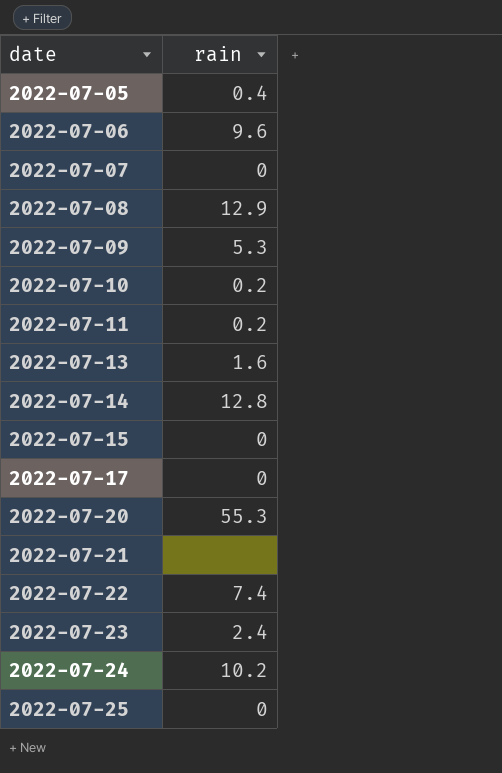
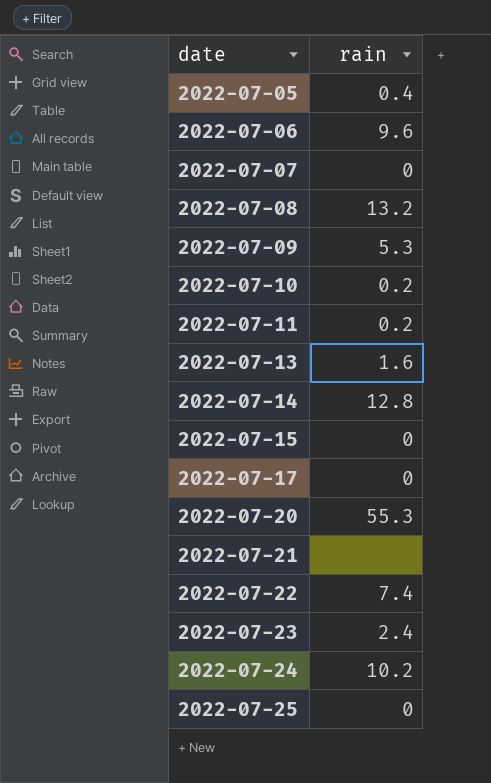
2022-07-08 | rain: 12.9 -> 13.2

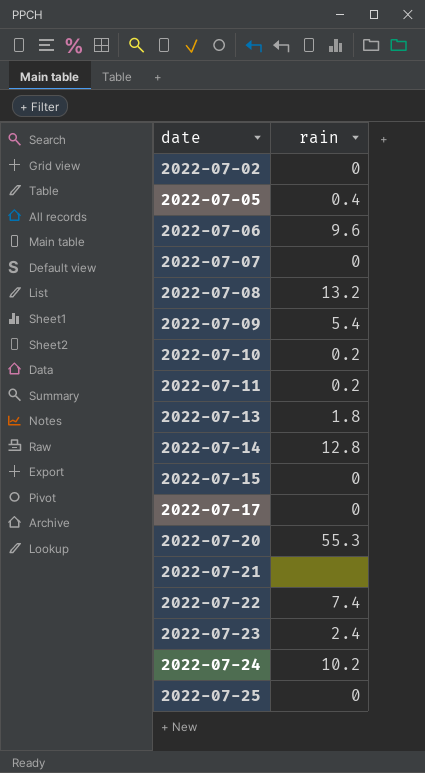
row 2022-07-02: none -> 0
2022-07-09 | rain: 5.3 -> 5.4
2022-07-13 | rain: 1.6 -> 1.8

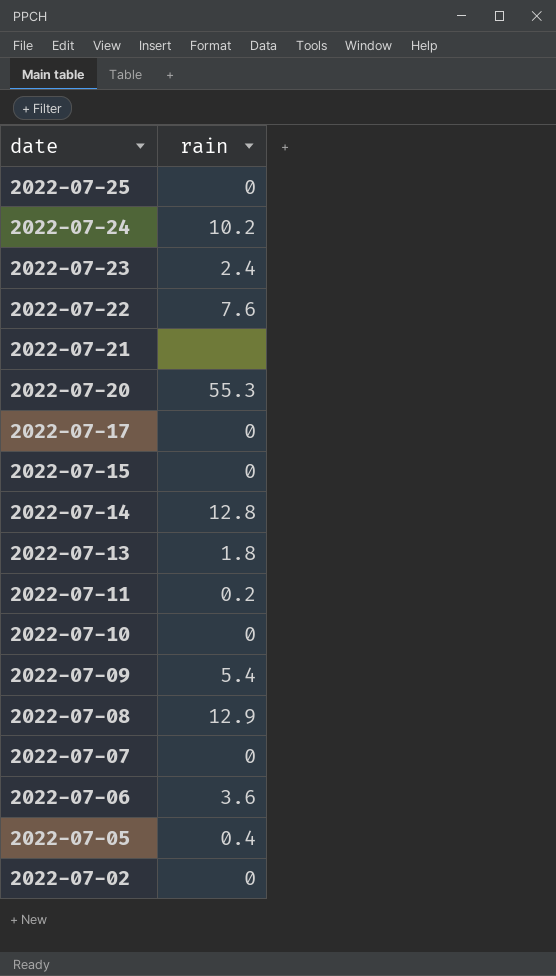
row order: date ascending -> date descending
2022-07-22 | rain: 7.4 -> 7.6
2022-07-10 | rain: 0.2 -> 0
2022-07-08 | rain: 13.2 -> 12.9
2022-07-06 | rain: 9.6 -> 3.6

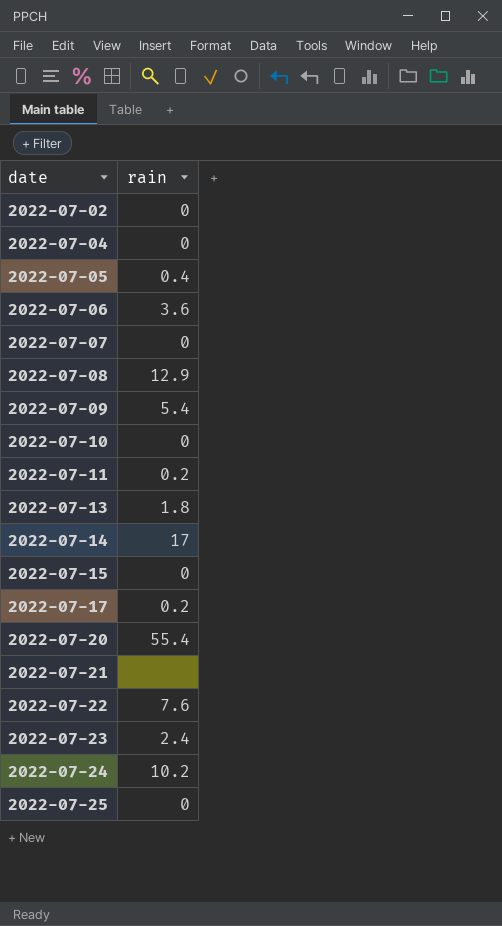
row order: date descending -> date ascending
row 2022-07-04: none -> 0
2022-07-14 | rain: 12.8 -> 17
2022-07-17 | rain: 0 -> 0.2
2022-07-20 | rain: 55.3 -> 55.4

